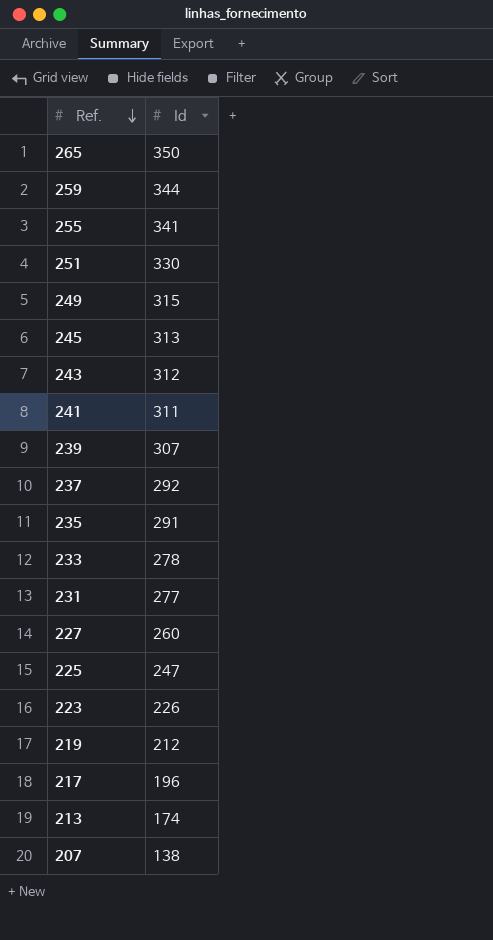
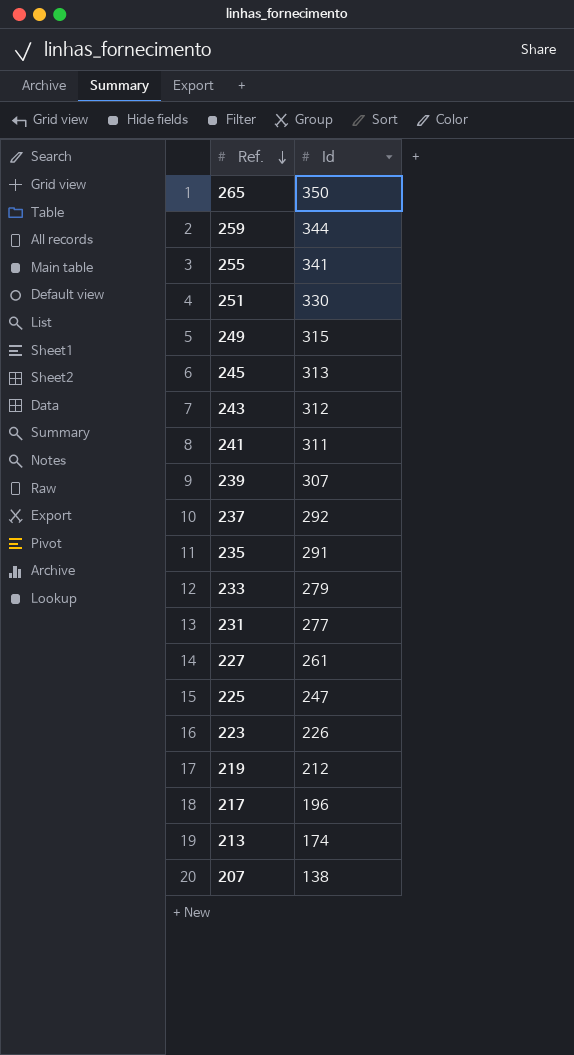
233 | Id: 278 -> 279
227 | Id: 260 -> 261

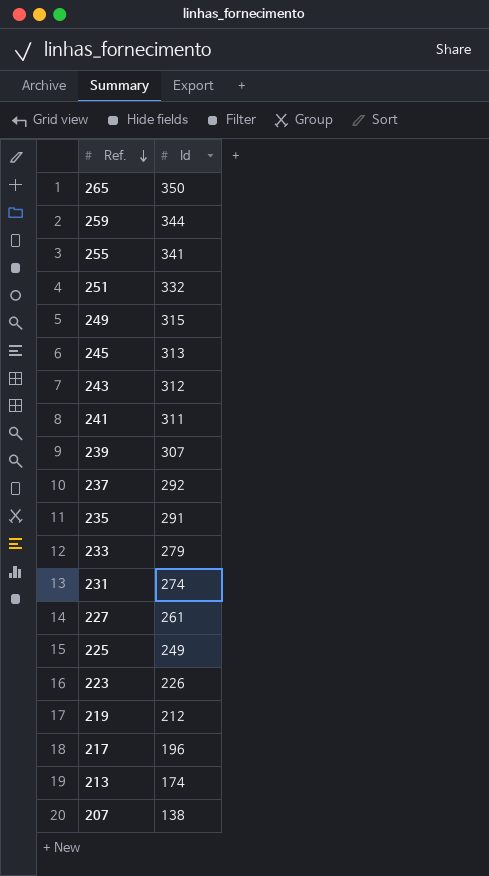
251 | Id: 330 -> 332
231 | Id: 277 -> 274
225 | Id: 247 -> 249

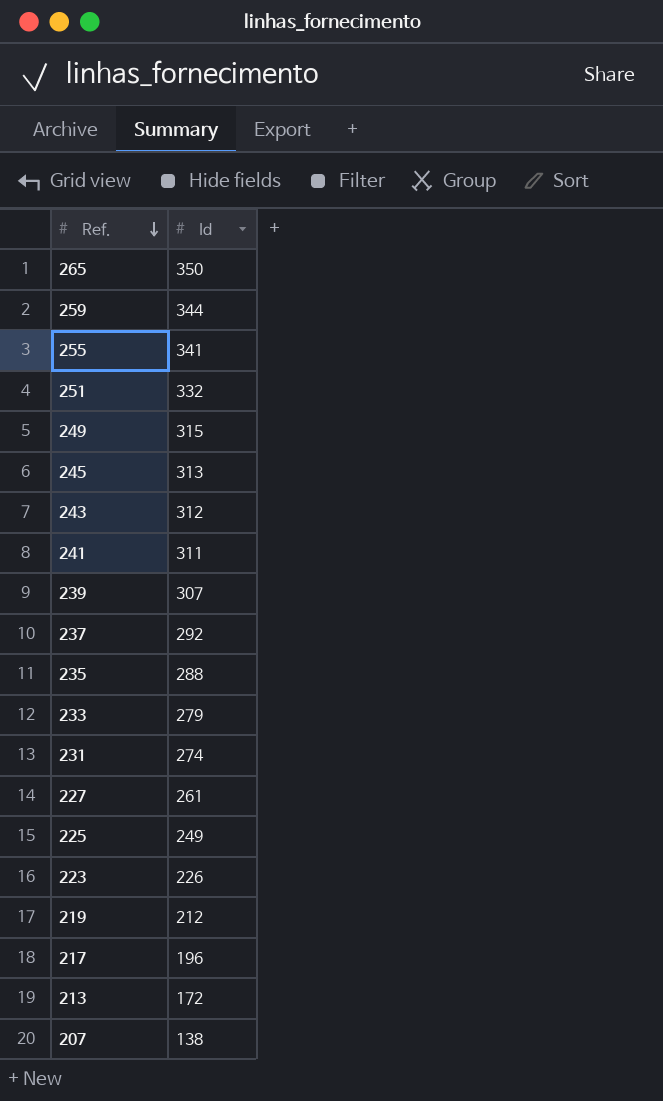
235 | Id: 291 -> 288
213 | Id: 174 -> 172

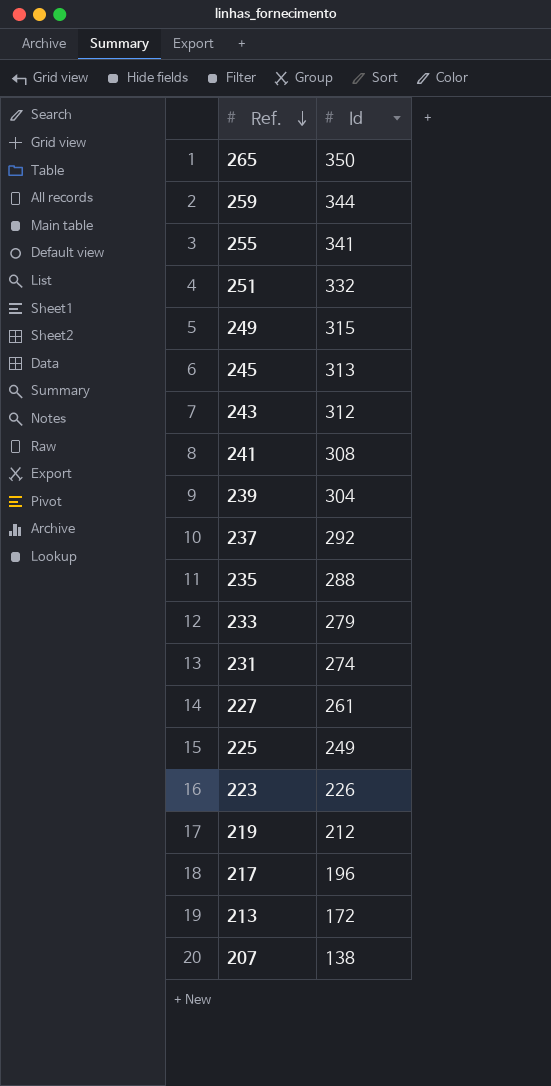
241 | Id: 311 -> 308
239 | Id: 307 -> 304

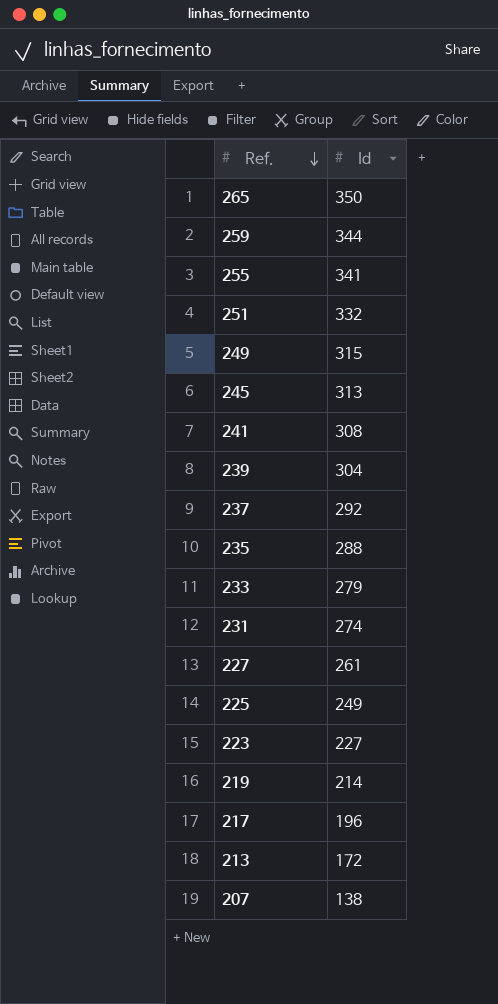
row 243: 312 -> none
223 | Id: 226 -> 227
219 | Id: 212 -> 214

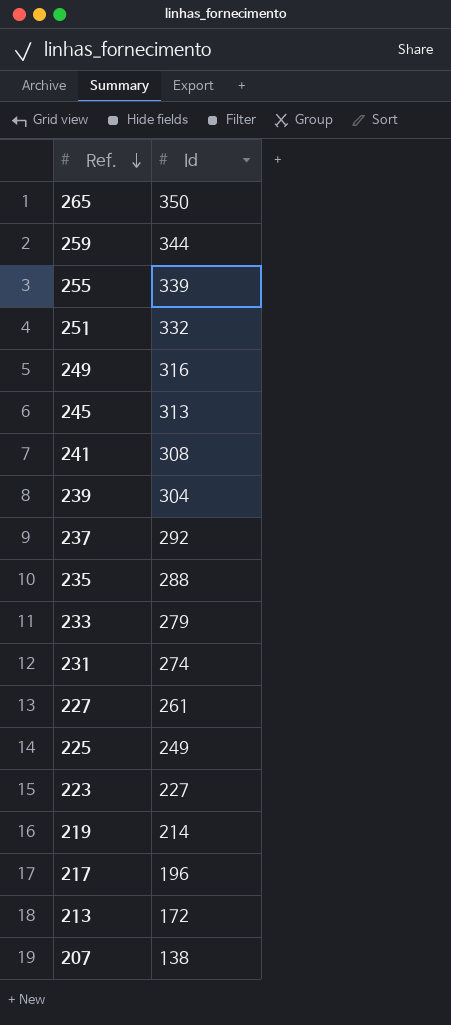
255 | Id: 341 -> 339
249 | Id: 315 -> 316

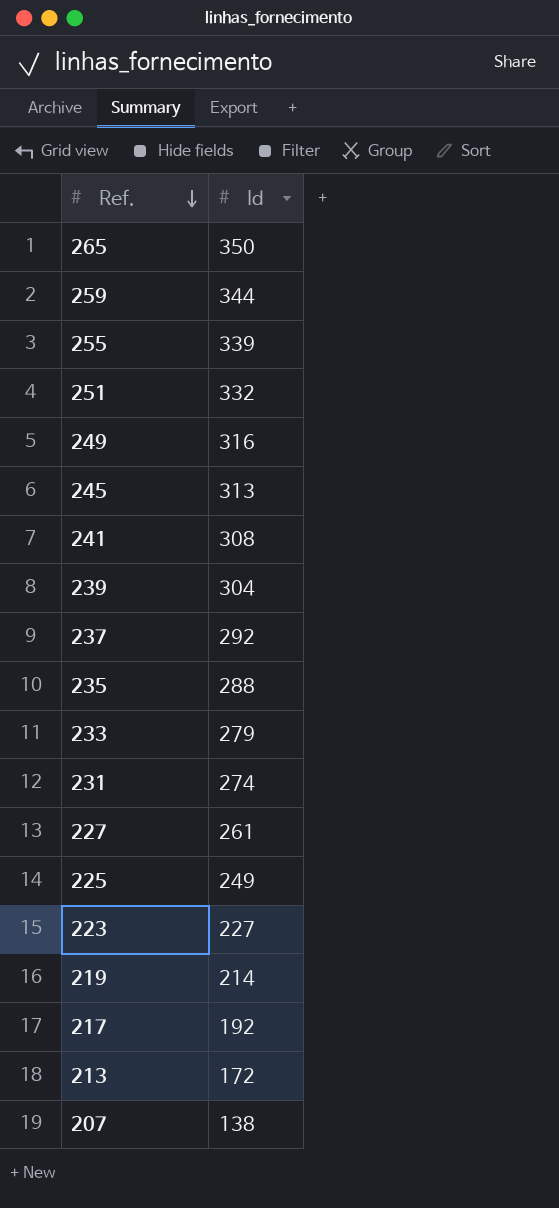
217 | Id: 196 -> 192

